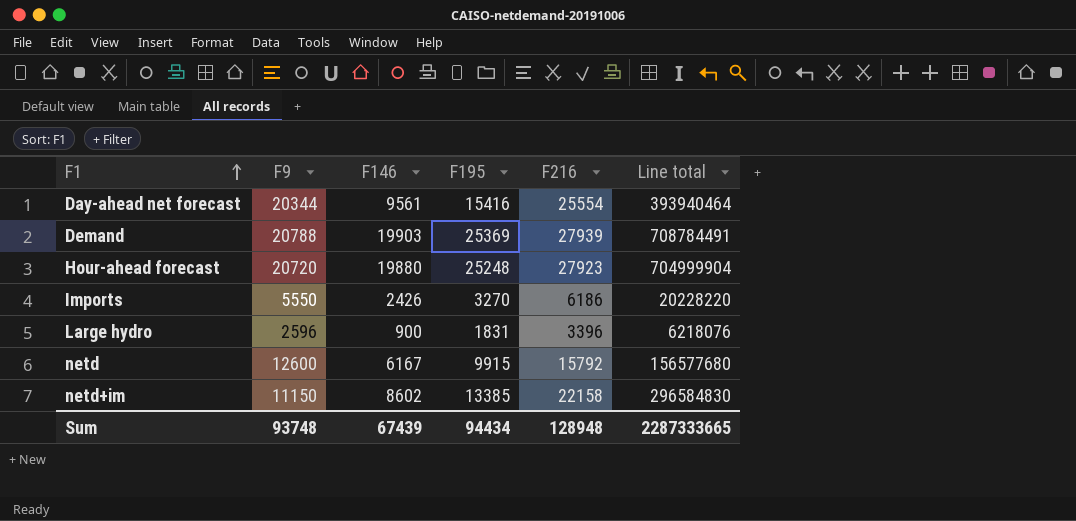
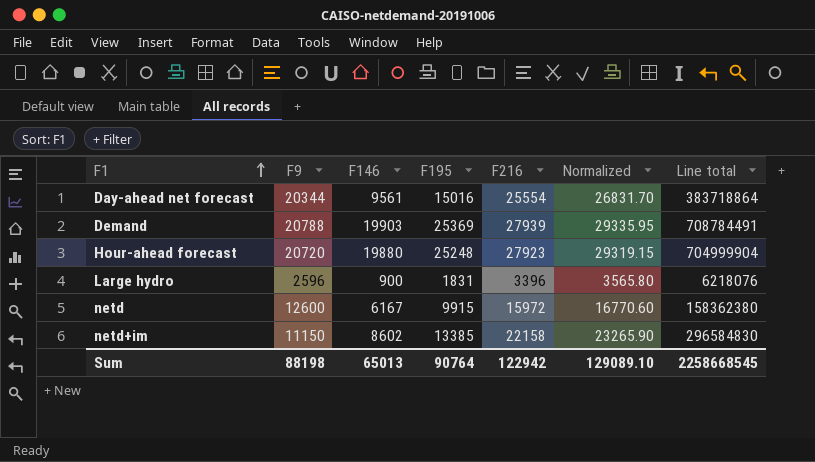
column Normalized | formula: none -> [F216] * 1.05
row Imports: 5550 | 2426 | 3270 | 6186 | 20228220 -> none
Day-ahead net forecast | F195: 15416 -> 15016
Day-ahead net forecast | Line total: 393940464 -> 383718864
netd | F216: 15792 -> 15972
netd | Line total: 156577680 -> 158362380
Sum | F9: 93748 -> 88198
Sum | F146: 67439 -> 65013
Sum | F195: 94434 -> 90764
Sum | F216: 128948 -> 122942
Sum | Line total: 2287333665 -> 2258668545

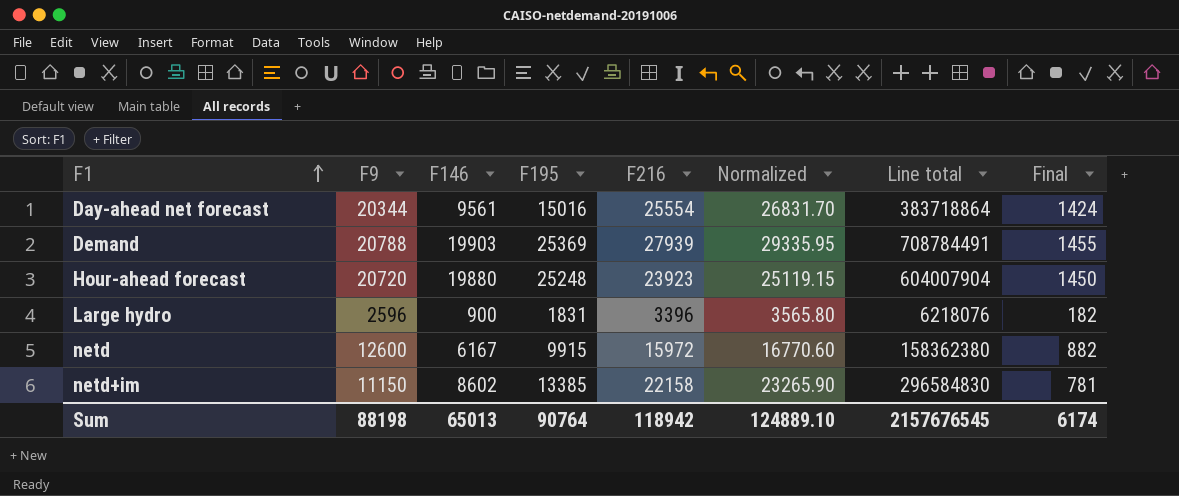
column Final | formula: none -> [F9] * 0.07
Hour-ahead forecast | F216: 27923 -> 23923
Hour-ahead forecast | Normalized: 29319.15 -> 25119.15
Hour-ahead forecast | Line total: 704999904 -> 604007904
Sum | F216: 122942 -> 118942
Sum | Normalized: 129089.10 -> 124889.10
Sum | Line total: 2258668545 -> 2157676545

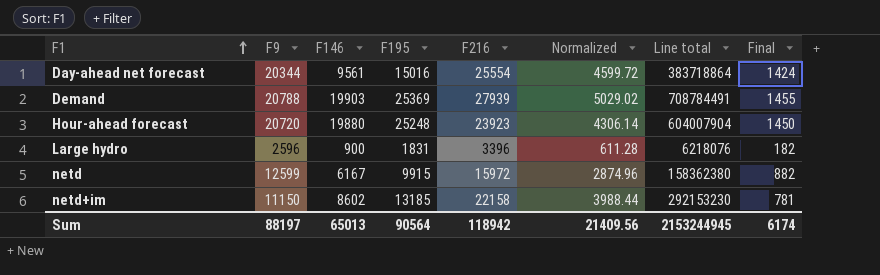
column Normalized | formula: [F216] * 1.05 -> [F216] * 0.18
netd | F9: 12600 -> 12599
netd+im | F195: 13385 -> 13185
netd+im | Line total: 296584830 -> 292153230
Sum | F9: 88198 -> 88197
Sum | F195: 90764 -> 90564
Sum | Normalized: 124889.10 -> 21409.56
Sum | Line total: 2157676545 -> 2153244945

